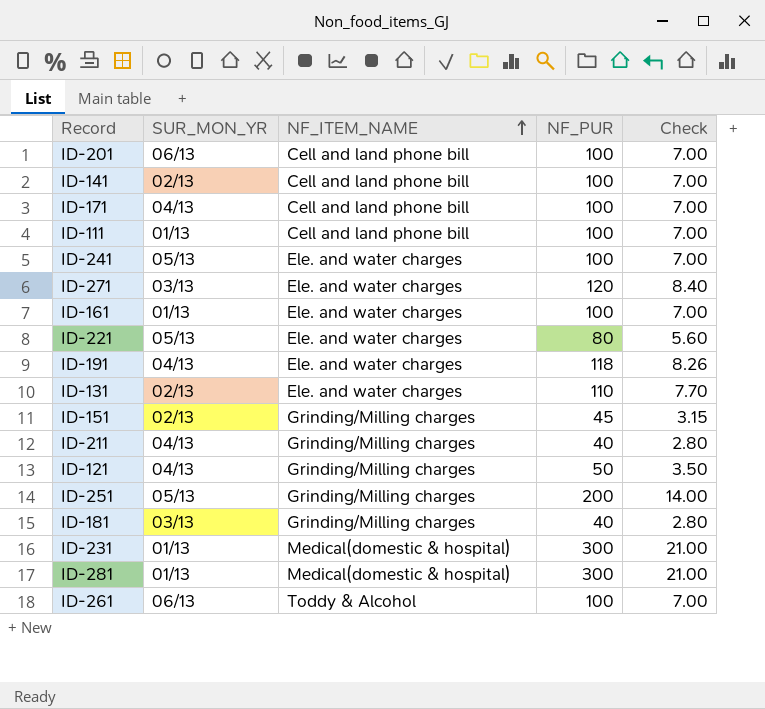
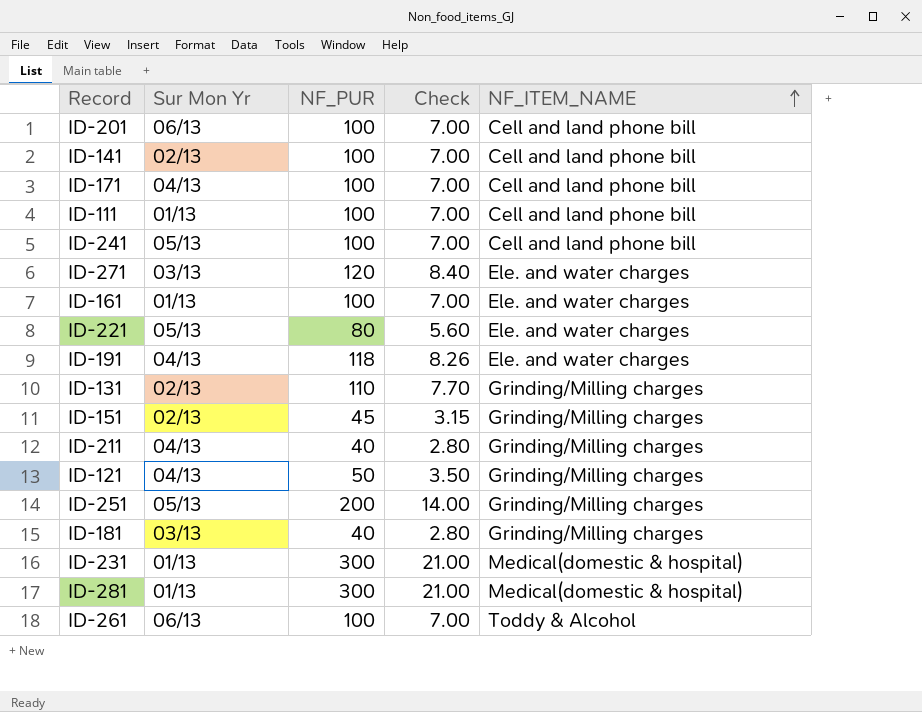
column name: SUR_MON_YR -> Sur Mon Yr
column NF_ITEM_NAME | position: 3 -> 5
ID-241 | NF_ITEM_NAME: Ele. and water charges -> Cell and land phone bill
ID-131 | NF_ITEM_NAME: Ele. and water charges -> Grinding/Milling charges

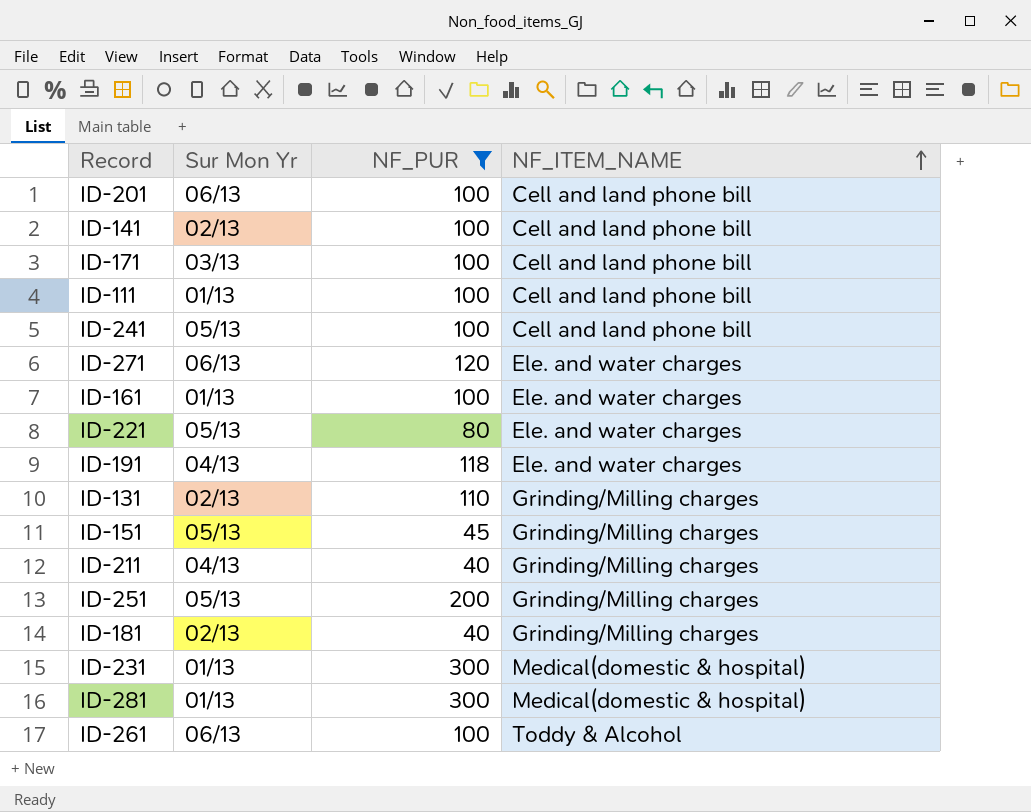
filter: none -> NF_PUR != 50
column Check | formula: [NF_PUR] * 0.07 -> none
ID-171 | Sur Mon Yr: 04/13 -> 03/13
ID-271 | Sur Mon Yr: 03/13 -> 06/13
ID-151 | Sur Mon Yr: 02/13 -> 05/13
ID-181 | Sur Mon Yr: 03/13 -> 02/13

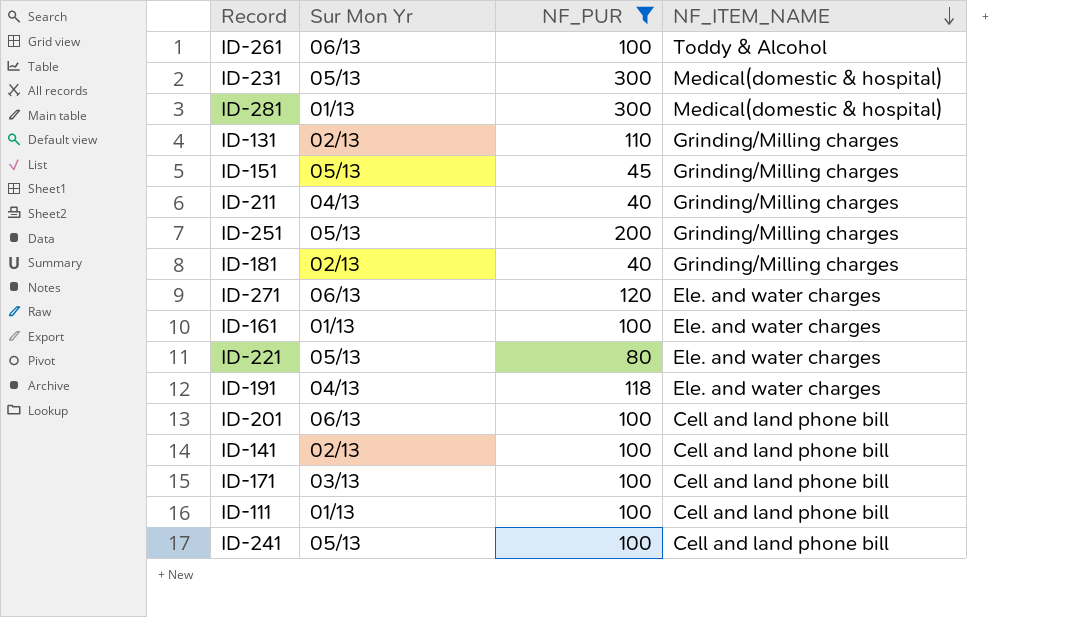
row order: NF_ITEM_NAME ascending -> NF_ITEM_NAME descending
ID-231 | Sur Mon Yr: 01/13 -> 05/13

